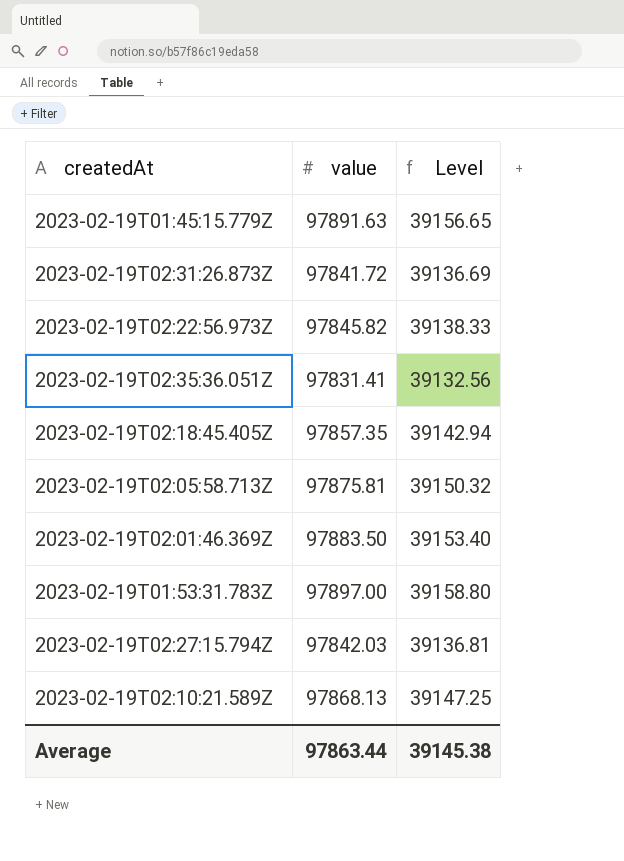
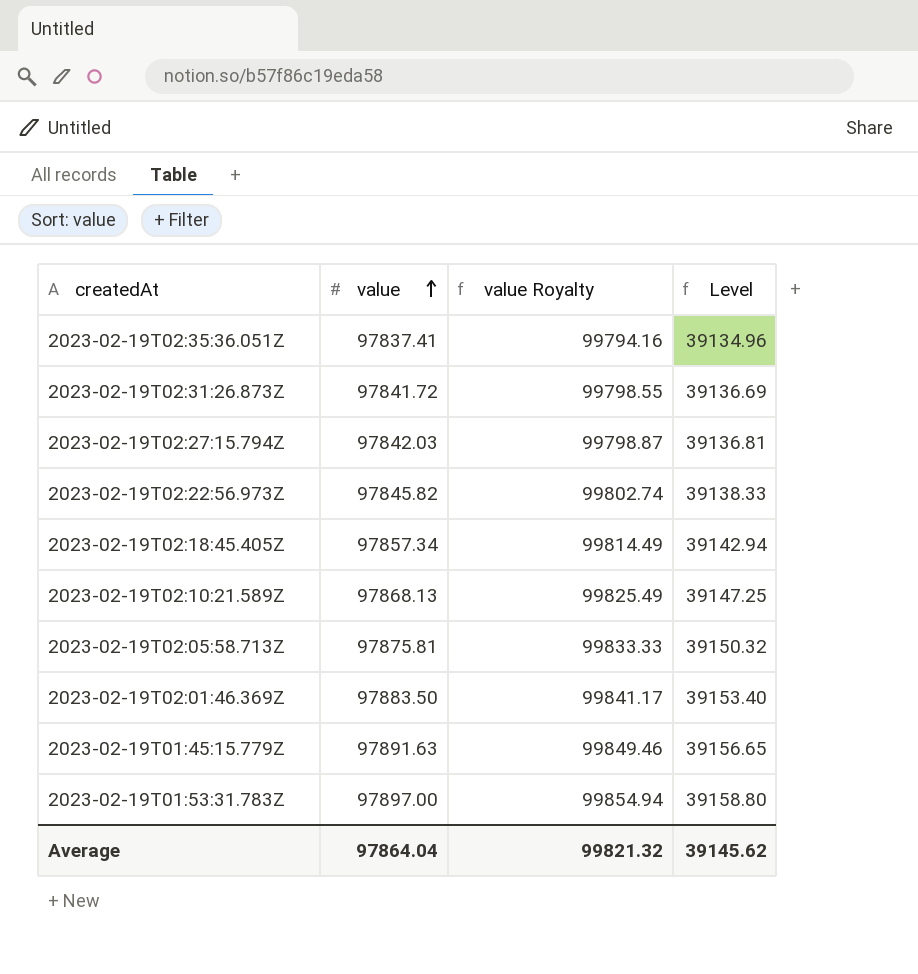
row order: none -> value ascending
column value Royalty | formula: none -> [value] * 1.02
2023-02-19T02:35:36.051Z | value: 97831.41 -> 97837.41
2023-02-19T02:35:36.051Z | Level: 39132.56 -> 39134.96
2023-02-19T02:18:45.405Z | value: 97857.35 -> 97857.34
Average | value: 97863.44 -> 97864.04
Average | Level: 39145.38 -> 39145.62

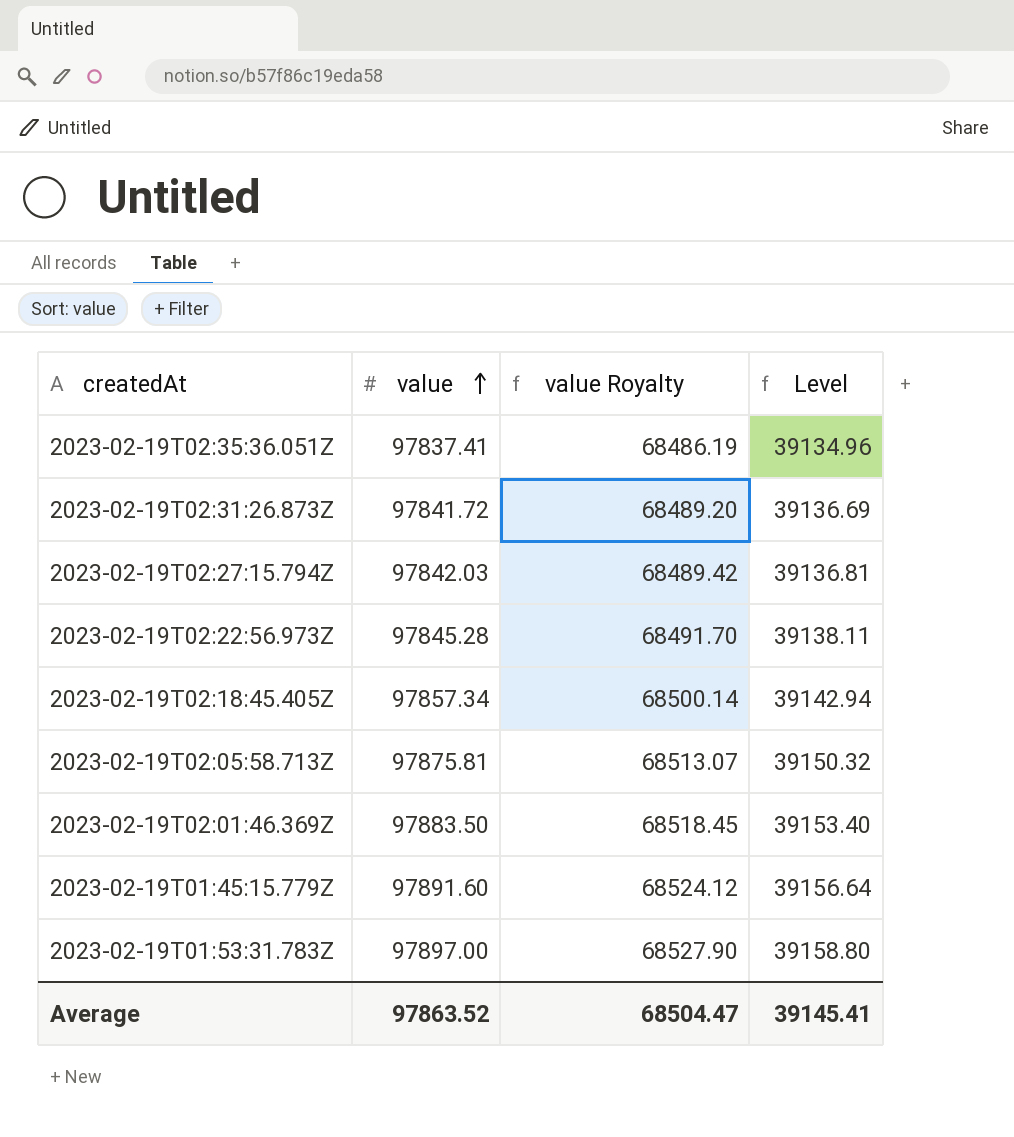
column value Royalty | formula: [value] * 1.02 -> [value] * 0.7
row 2023-02-19T02:10:21.589Z: 97868.13 | 99825.49 | 39147.25 -> none
2023-02-19T02:22:56.973Z | value: 97845.82 -> 97845.28
2023-02-19T02:22:56.973Z | Level: 39138.33 -> 39138.11
2023-02-19T01:45:15.779Z | value: 97891.63 -> 97891.60
2023-02-19T01:45:15.779Z | Level: 39156.65 -> 39156.64
Average | value: 97864.04 -> 97863.52
Average | value Royalty: 99821.32 -> 68504.47
Average | Level: 39145.62 -> 39145.41

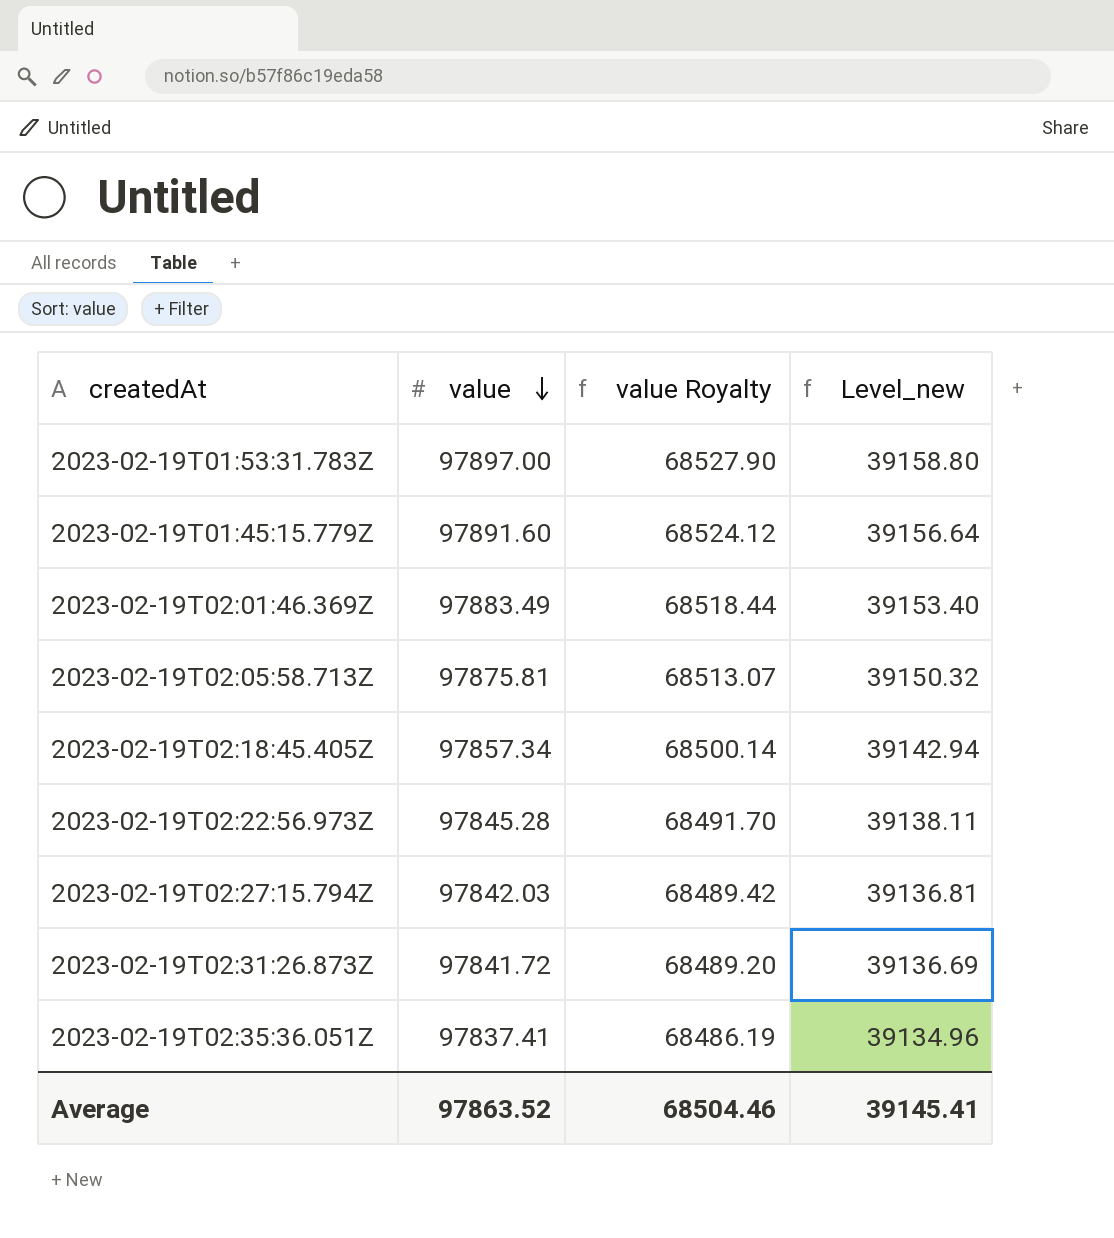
row order: value ascending -> value descending
column name: Level -> Level_new
2023-02-19T02:01:46.369Z | value: 97883.50 -> 97883.49
2023-02-19T02:01:46.369Z | value Royalty: 68518.45 -> 68518.44
Average | value Royalty: 68504.47 -> 68504.46

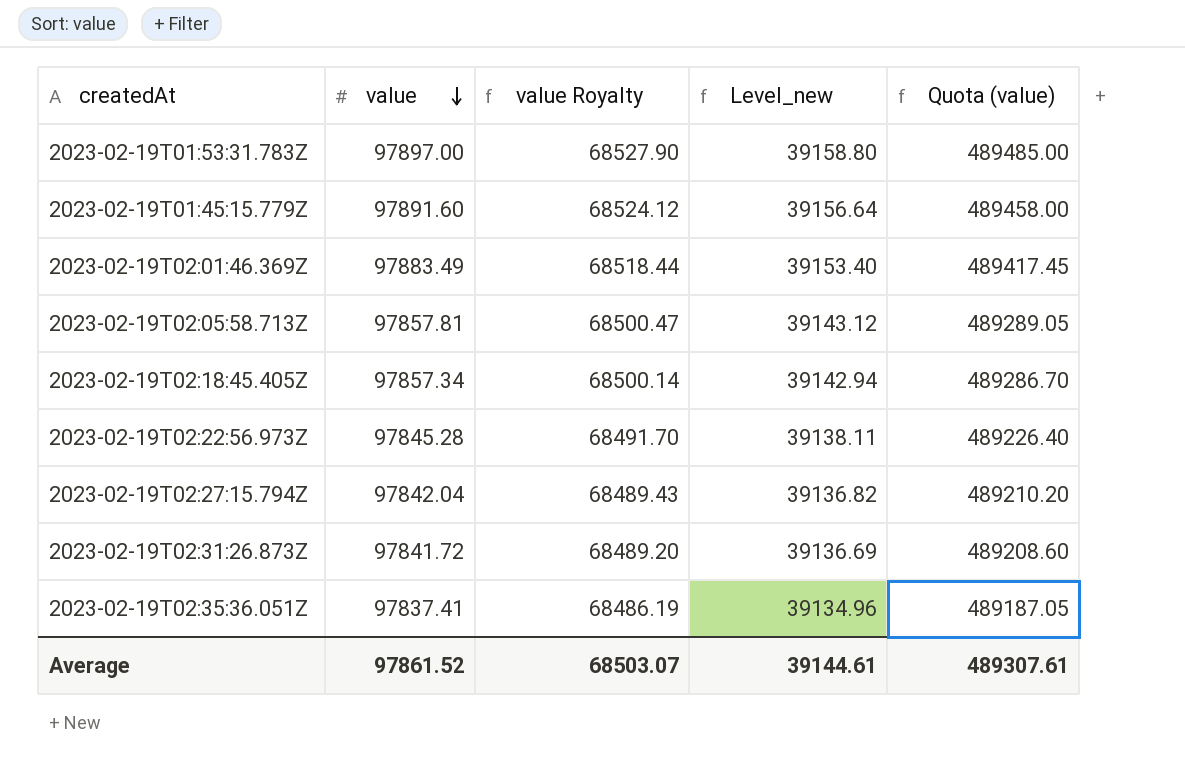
column Quota (value) | formula: none -> [value] * 5
2023-02-19T02:05:58.713Z | value: 97875.81 -> 97857.81
2023-02-19T02:05:58.713Z | value Royalty: 68513.07 -> 68500.47
2023-02-19T02:05:58.713Z | Level_new: 39150.32 -> 39143.12
2023-02-19T02:27:15.794Z | value: 97842.03 -> 97842.04
2023-02-19T02:27:15.794Z | value Royalty: 68489.42 -> 68489.43
2023-02-19T02:27:15.794Z | Level_new: 39136.81 -> 39136.82
Average | value: 97863.52 -> 97861.52
Average | value Royalty: 68504.46 -> 68503.07
Average | Level_new: 39145.41 -> 39144.61

